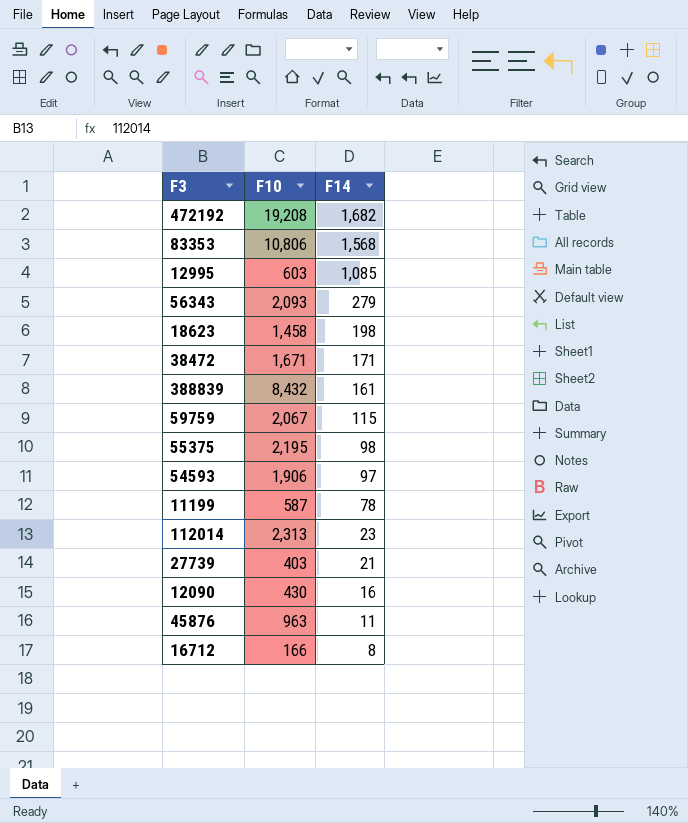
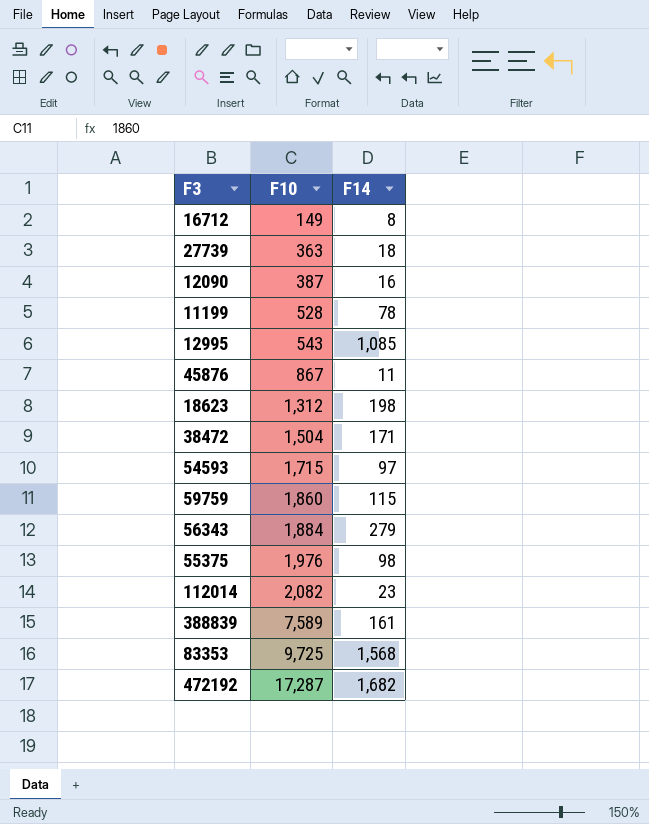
row order: F14 descending -> F10 ascending
16712 | F10: 166 -> 149
27739 | F10: 403 -> 363
27739 | F14: 21 -> 18
12090 | F10: 430 -> 387
11199 | F10: 587 -> 528
12995 | F10: 603 -> 543
45876 | F10: 963 -> 867
18623 | F10: 1,458 -> 1,312
38472 | F10: 1,671 -> 1,504
54593 | F10: 1,906 -> 1,715
59759 | F10: 2,067 -> 1,860
56343 | F10: 2,093 -> 1,884
55375 | F10: 2,195 -> 1,976
112014 | F10: 2,313 -> 2,082
388839 | F10: 8,432 -> 7,589
83353 | F10: 10,806 -> 9,725
472192 | F10: 19,208 -> 17,287

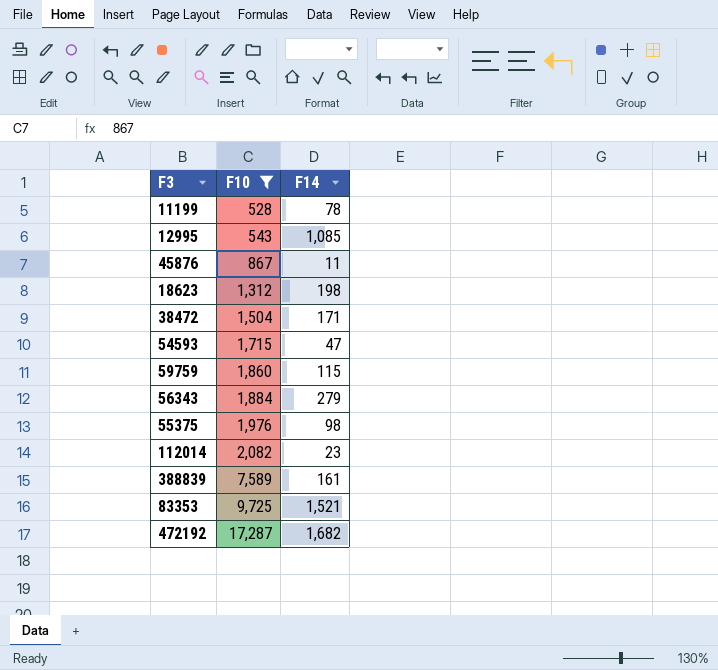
filter: none -> F10 >= 528
54593 | F14: 97 -> 47
83353 | F14: 1,568 -> 1,521

